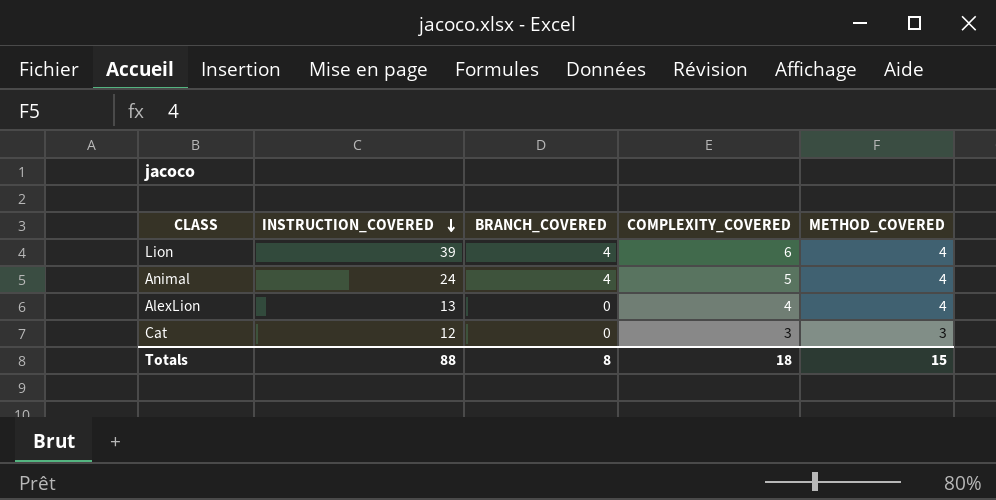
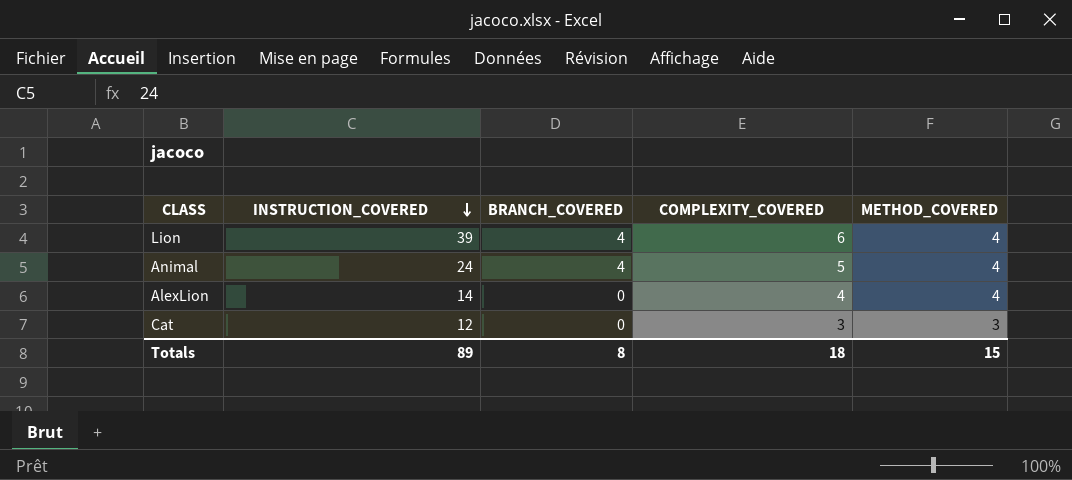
AlexLion | INSTRUCTION_COVERED: 13 -> 14
Totals | INSTRUCTION_COVERED: 88 -> 89

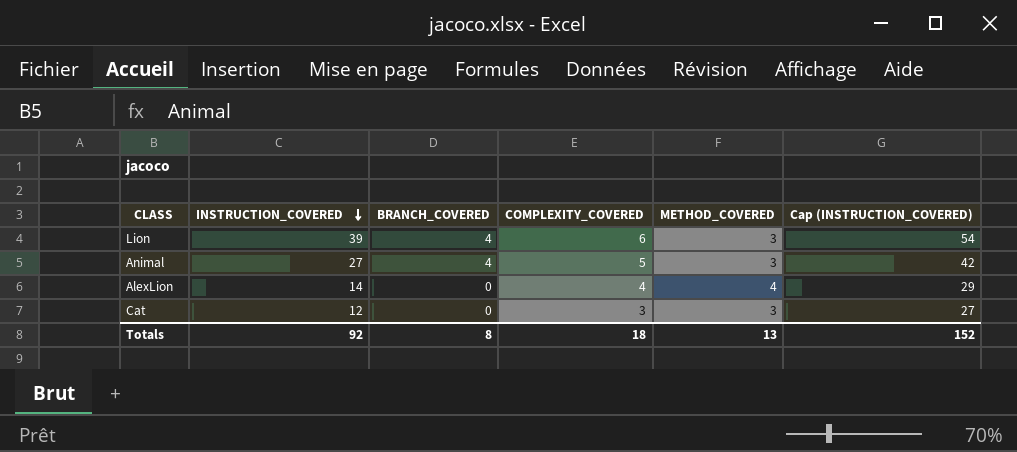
column Cap (INSTRUCTION_COVERED) | formula: none -> [INSTRUCTION_COVERED] + 15
Lion | METHOD_COVERED: 4 -> 3
Animal | INSTRUCTION_COVERED: 24 -> 27
Animal | METHOD_COVERED: 4 -> 3
Totals | INSTRUCTION_COVERED: 89 -> 92
Totals | METHOD_COVERED: 15 -> 13

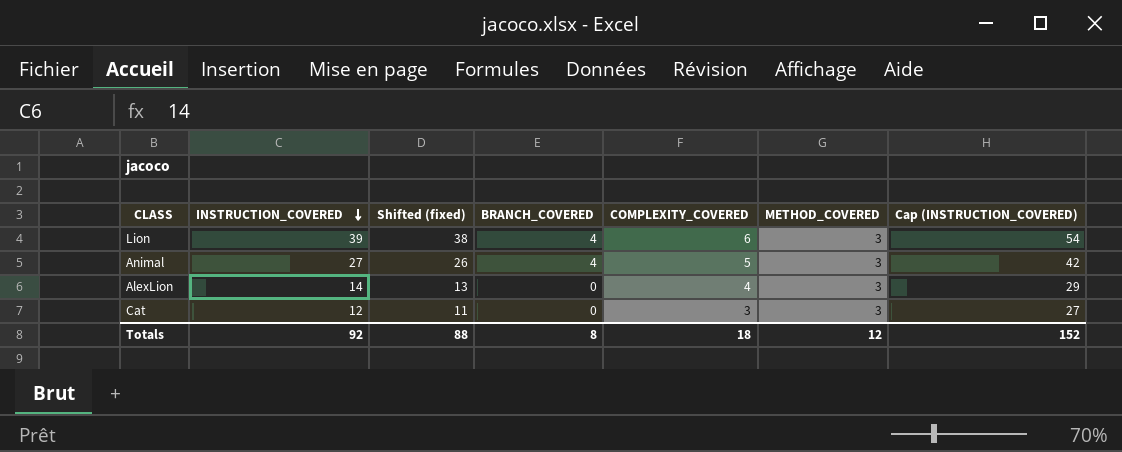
column Shifted (fixed) | formula: none -> [INSTRUCTION_COVERED] - 1
AlexLion | METHOD_COVERED: 4 -> 3
Totals | METHOD_COVERED: 13 -> 12

